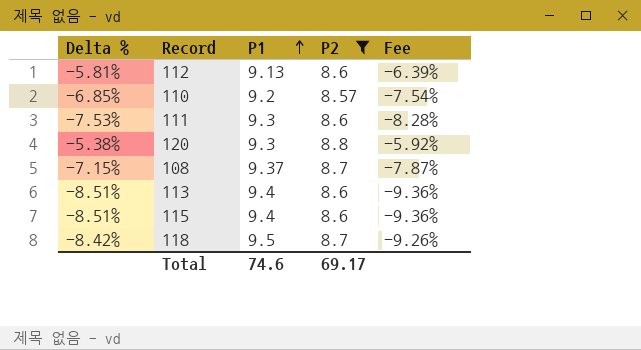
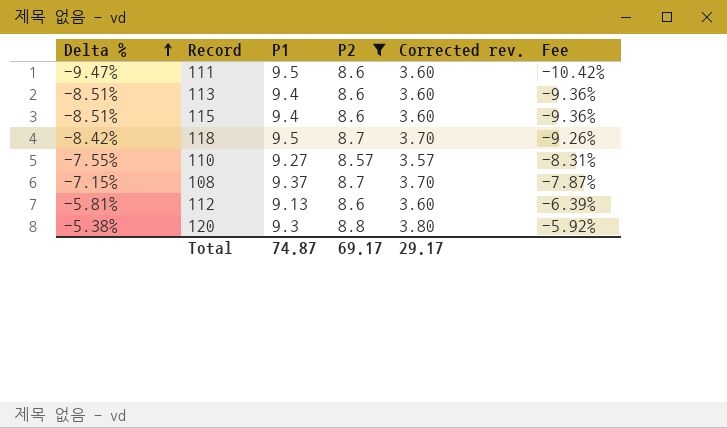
row order: P1 ascending -> Delta % ascending
column Corrected rev. | formula: none -> [P2] - 5
111 | Delta %: -7.53% -> -9.47%
111 | P1: 9.3 -> 9.5
111 | Fee: -8.28% -> -10.42%
110 | Delta %: -6.85% -> -7.55%
110 | P1: 9.2 -> 9.27
110 | Fee: -7.54% -> -8.31%
Total | P1: 74.6 -> 74.87

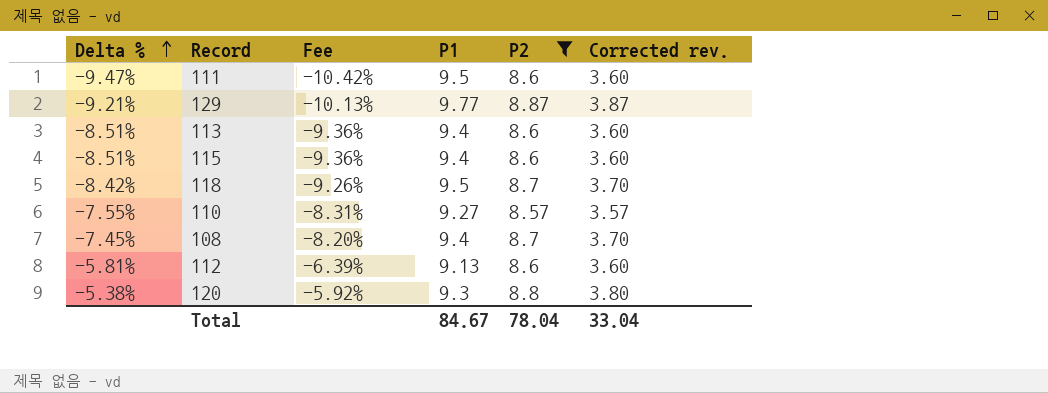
column Fee | position: 6 -> 3
row 129: none -> -9.21% | -10.13% | 9.77 | 8.87 | 3.87
108 | Delta %: -7.15% -> -7.45%
108 | Fee: -7.87% -> -8.20%
108 | P1: 9.37 -> 9.4
Total | P1: 74.87 -> 84.67
Total | P2: 69.17 -> 78.04
Total | Corrected rev.: 29.17 -> 33.04

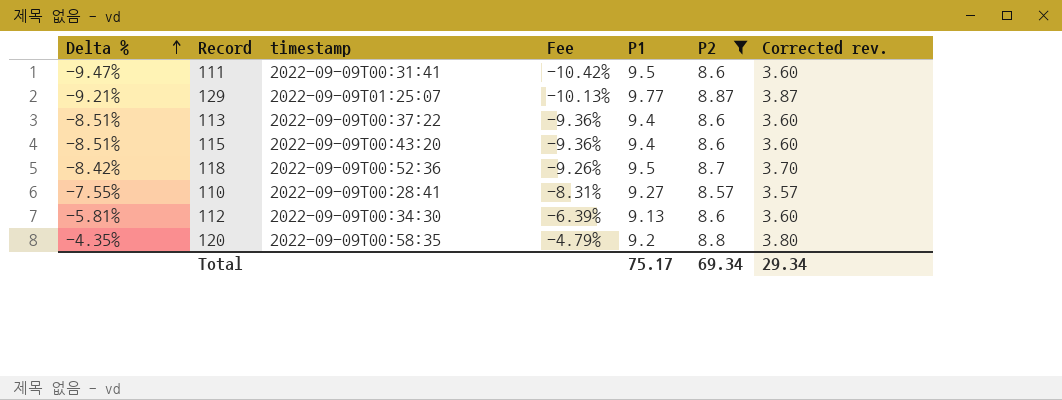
column timestamp | position: none -> 3
row 108: -7.45% | -8.20% | 9.4 | 8.7 | 3.70 -> none
120 | Delta %: -5.38% -> -4.35%
120 | Fee: -5.92% -> -4.79%
120 | P1: 9.3 -> 9.2
Total | P1: 84.67 -> 75.17
Total | P2: 78.04 -> 69.34
Total | Corrected rev.: 33.04 -> 29.34

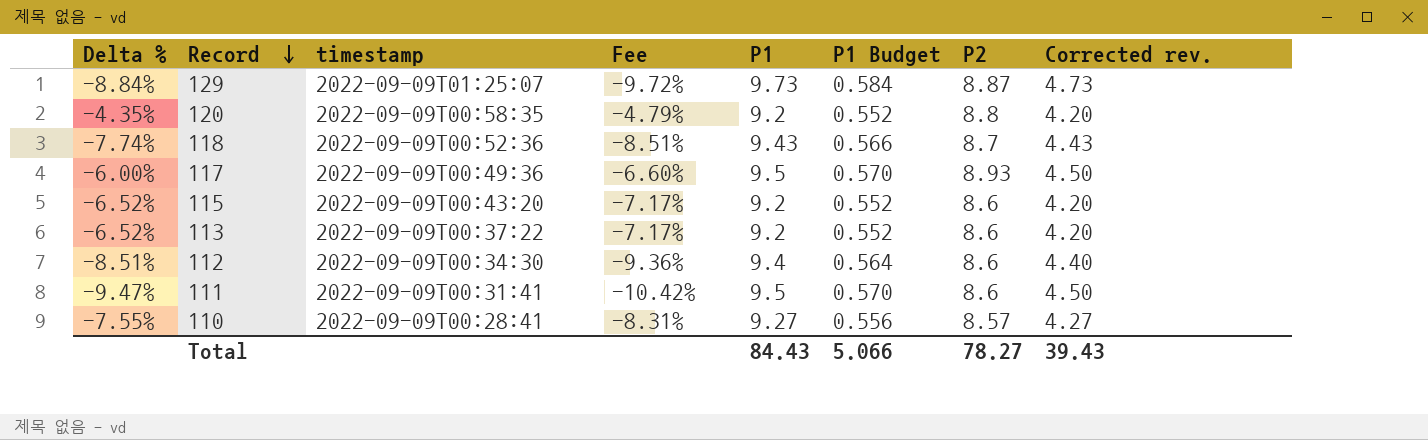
filter: P2 != 8.93 -> none
row order: Delta % ascending -> Record descending
column P1 Budget | formula: none -> [P1] * 0.06
column Corrected rev. | formula: [P2] - 5 -> [P1] - 5
129 | Delta %: -9.21% -> -8.84%
129 | Fee: -10.13% -> -9.72%
129 | P1: 9.77 -> 9.73
118 | Delta %: -8.42% -> -7.74%
118 | Fee: -9.26% -> -8.51%
118 | P1: 9.5 -> 9.43
115 | Delta %: -8.51% -> -6.52%
115 | Fee: -9.36% -> -7.17%
115 | P1: 9.4 -> 9.2
113 | Delta %: -8.51% -> -6.52%
113 | Fee: -9.36% -> -7.17%
113 | P1: 9.4 -> 9.2
112 | Delta %: -5.81% -> -8.51%
112 | Fee: -6.39% -> -9.36%
112 | P1: 9.13 -> 9.4
Total | P1: 75.17 -> 84.43
Total | P2: 69.34 -> 78.27
Total | Corrected rev.: 29.34 -> 39.43

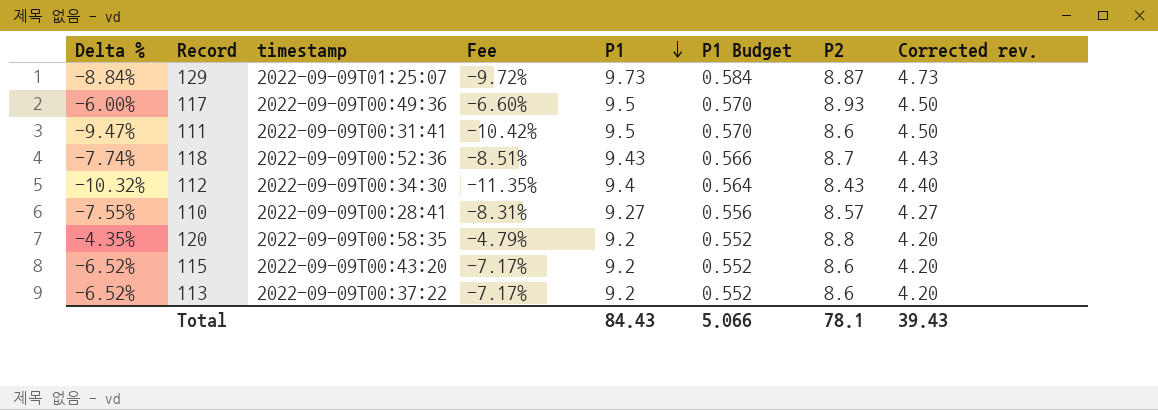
row order: Record descending -> P1 descending
112 | Delta %: -8.51% -> -10.32%
112 | Fee: -9.36% -> -11.35%
112 | P2: 8.6 -> 8.43
Total | P2: 78.27 -> 78.1

